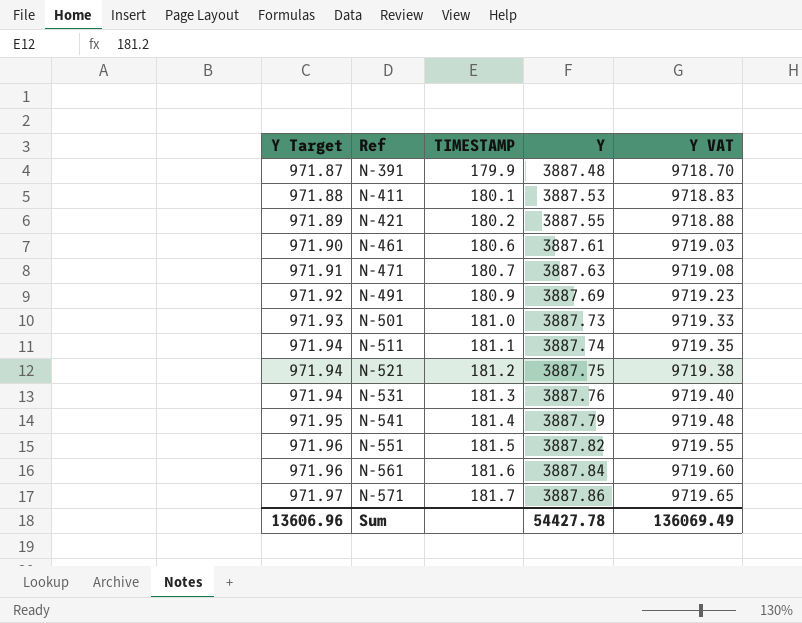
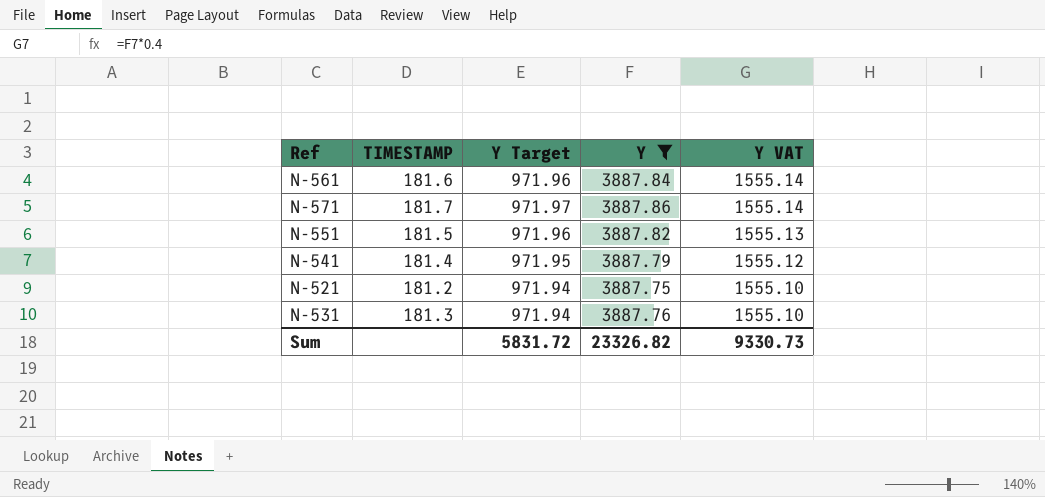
filter: none -> Y >= 3887.75
row order: Y Target ascending -> Y VAT descending
column Y Target | position: 1 -> 3
column Y VAT | formula: [Y] * 2.5 -> [Y] * 0.4
Sum | Y Target: 13606.96 -> 5831.72
Sum | Y: 54427.78 -> 23326.82
Sum | Y VAT: 136069.49 -> 9330.73

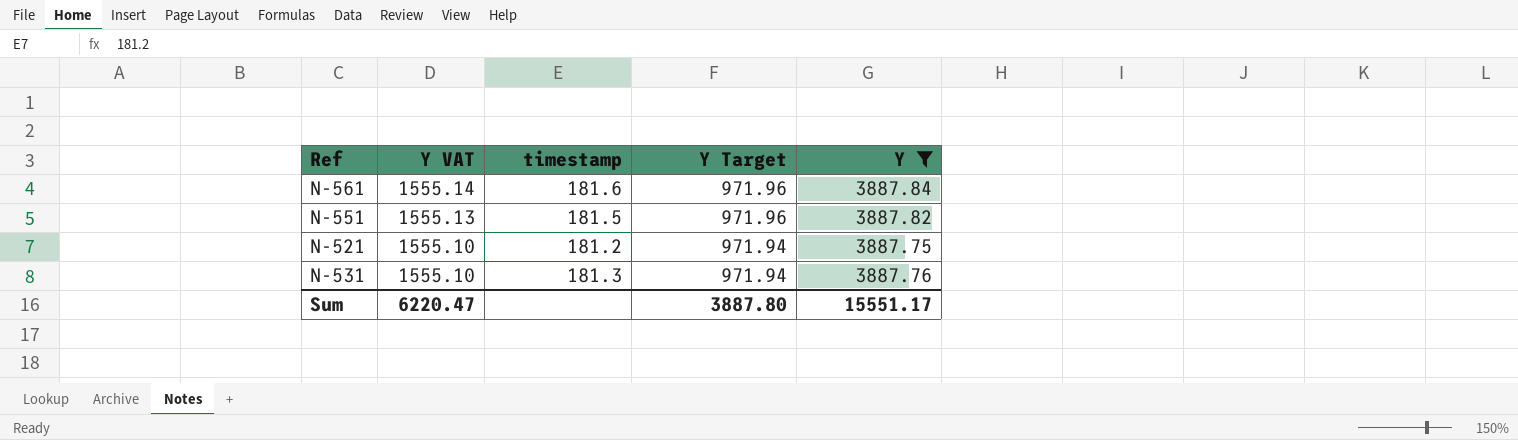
column Y VAT | position: 5 -> 2
column name: TIMESTAMP -> timestamp
row N-571: 181.7 | 971.97 | 3887.86 | 1555.14 -> none
row N-541: 181.4 | 971.95 | 3887.79 | 1555.12 -> none
Sum | Y VAT: 9330.73 -> 6220.47
Sum | Y Target: 5831.72 -> 3887.80
Sum | Y: 23326.82 -> 15551.17

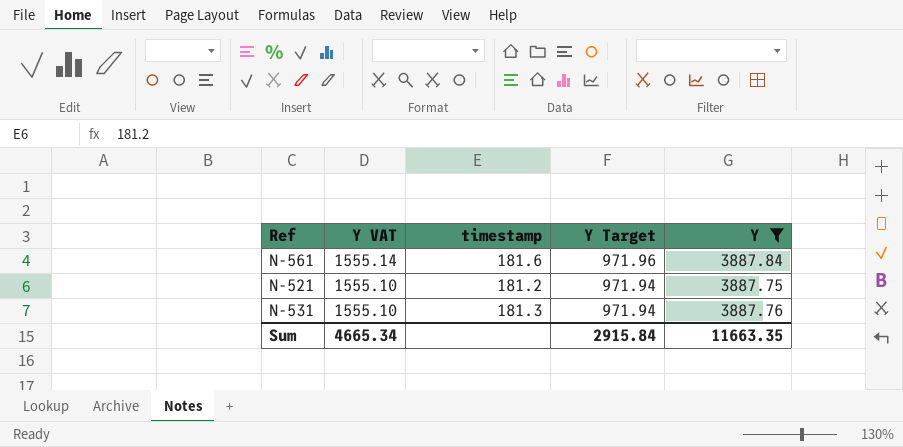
row N-551: 1555.13 | 181.5 | 971.96 | 3887.82 -> none
Sum | Y VAT: 6220.47 -> 4665.34
Sum | Y Target: 3887.80 -> 2915.84
Sum | Y: 15551.17 -> 11663.35

